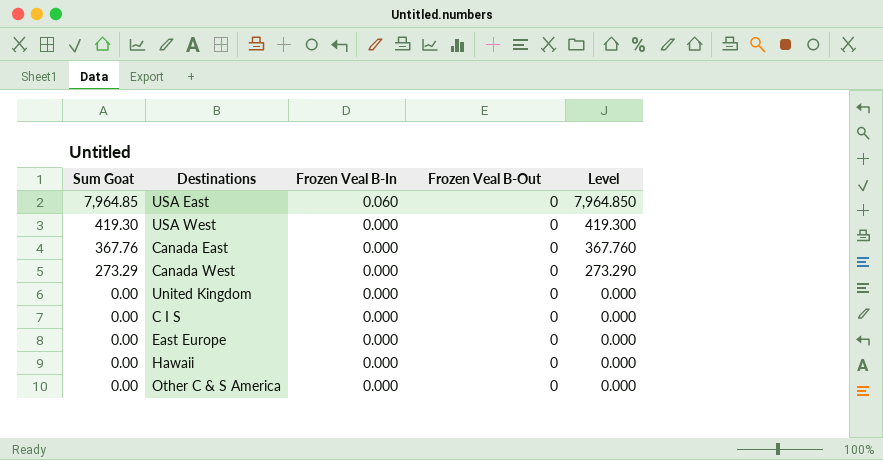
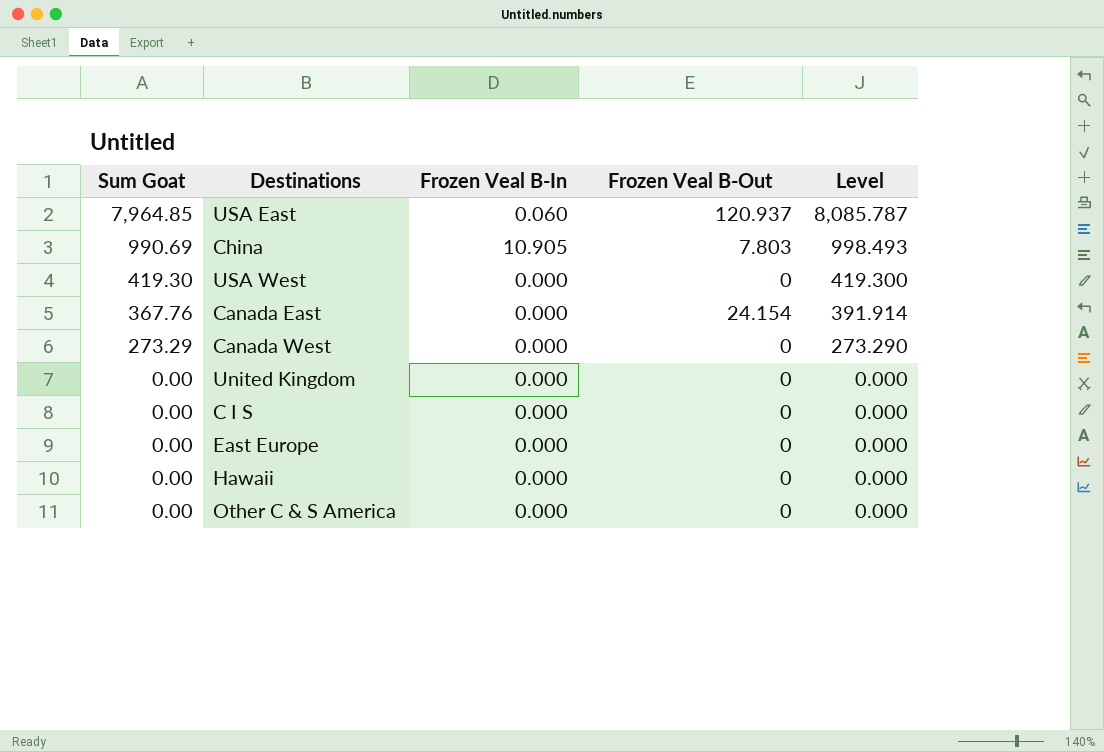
USA East | Frozen Veal B-Out: 0 -> 120.937
USA East | Level: 7,964.850 -> 8,085.787
row China: none -> 990.69 | 10.905 | 7.803 | 998.493
Canada East | Frozen Veal B-Out: 0 -> 24.154
Canada East | Level: 367.760 -> 391.914

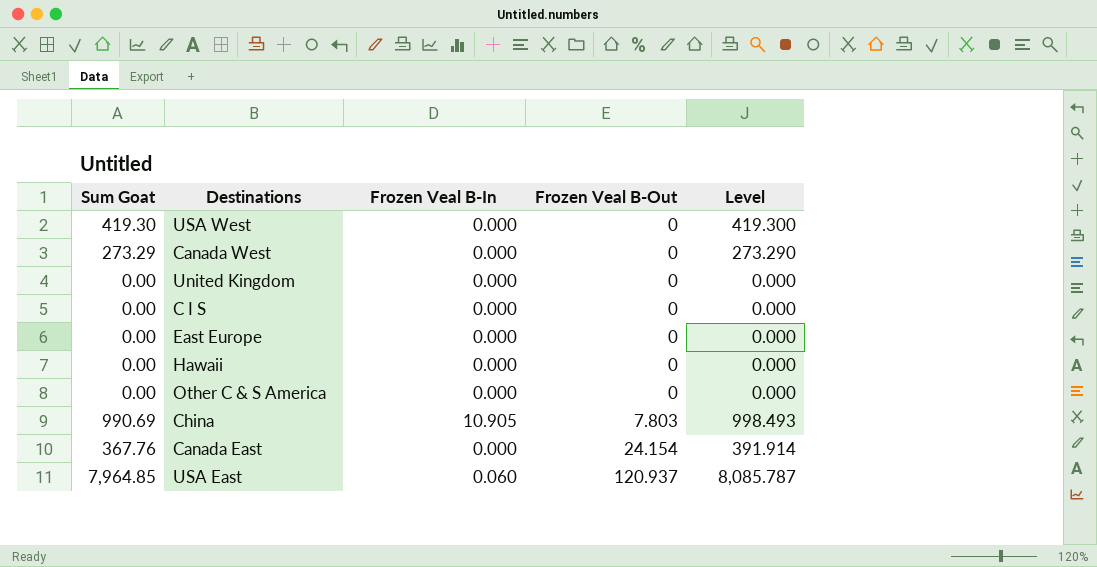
row order: Sum Goat descending -> Frozen Veal B-Out ascending

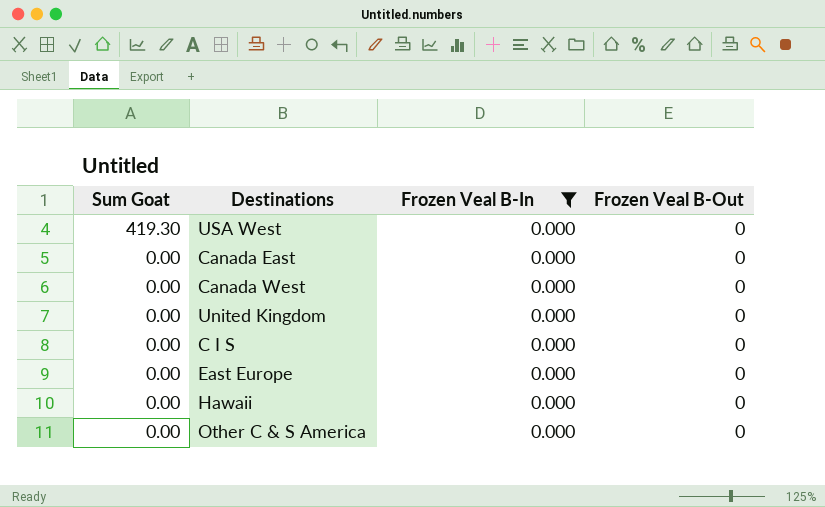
filter: none -> Frozen Veal B-In = 0.000
row order: Frozen Veal B-Out ascending -> Sum Goat descending
column Level | formula: [Sum Goat] + [Frozen Veal B-Out] -> none
Canada East | Sum Goat: 367.76 -> 0.00
Canada East | Frozen Veal B-Out: 24.154 -> 0
Canada West | Sum Goat: 273.29 -> 0.00

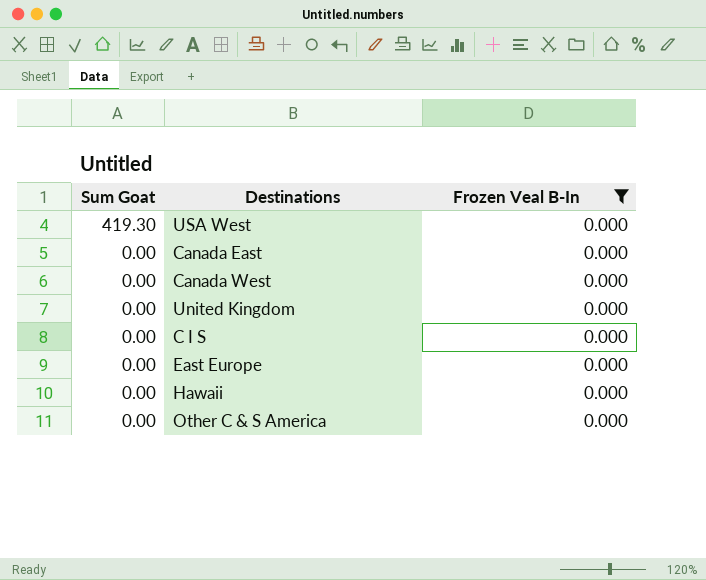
column Frozen Veal B-Out | position: 4 -> none

